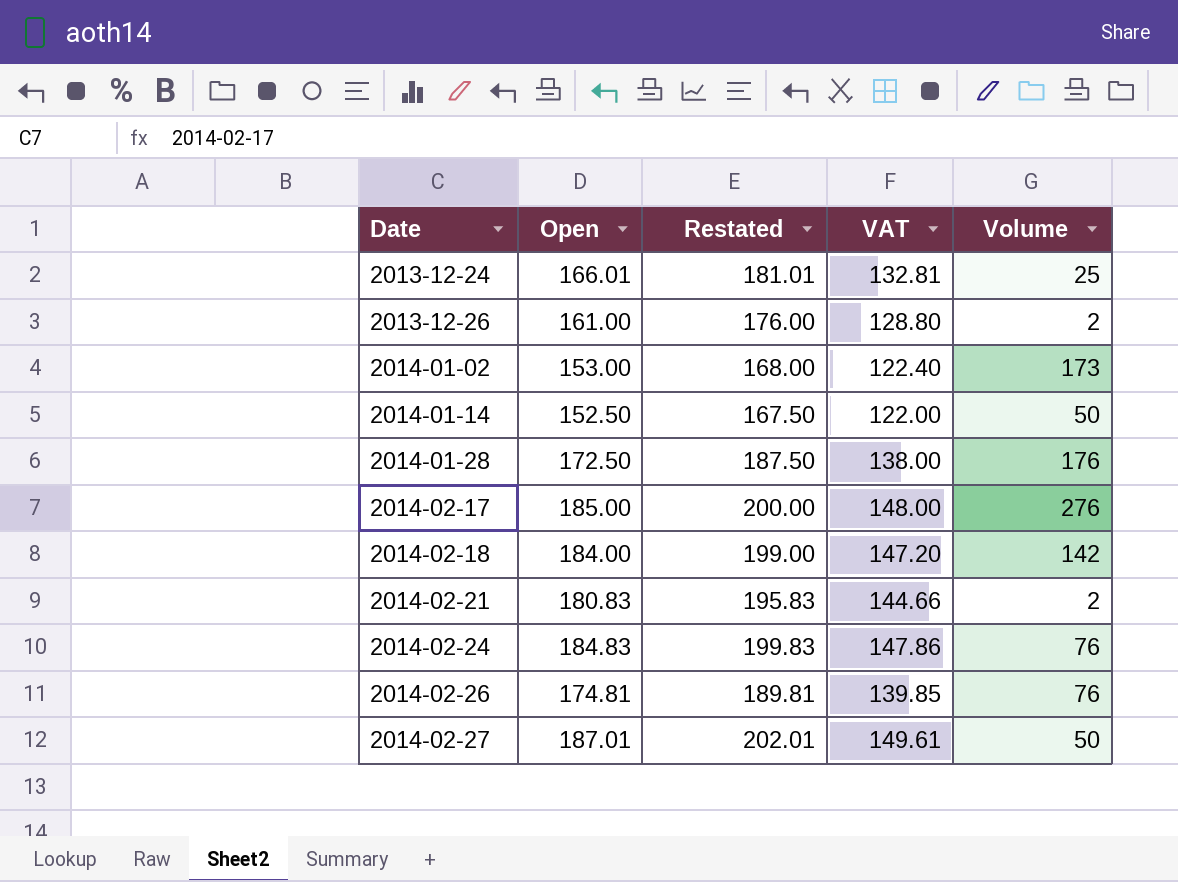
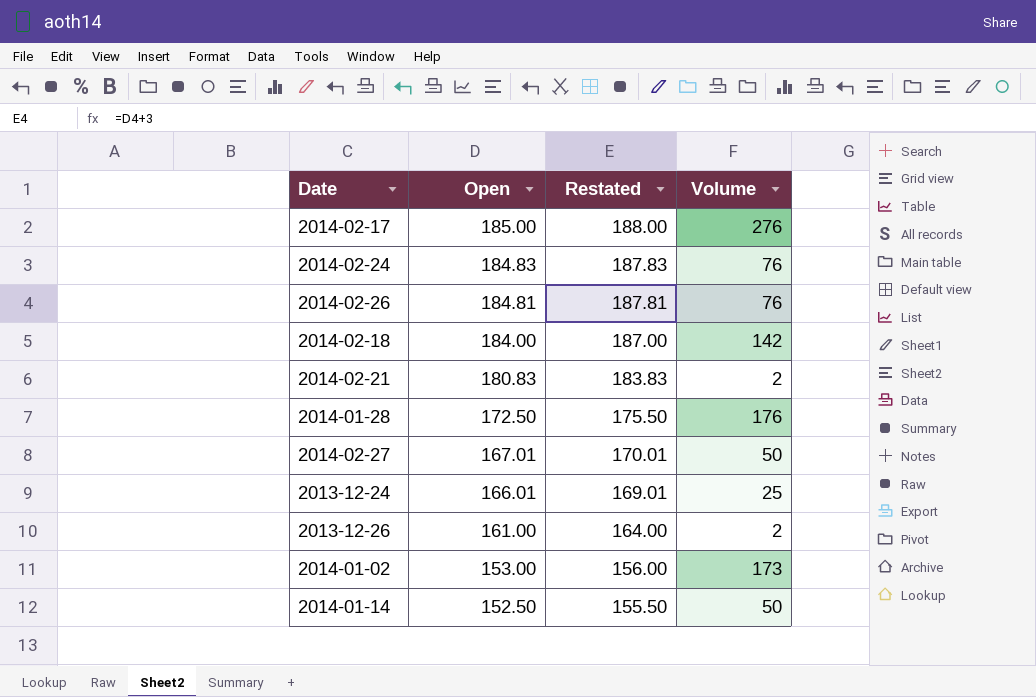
row order: Date ascending -> Open descending
column VAT | formula: [Open] * 0.8 -> none
column Restated | formula: [Open] + 15 -> [Open] + 3
2014-02-26 | Open: 174.81 -> 184.81
2014-02-27 | Open: 187.01 -> 167.01

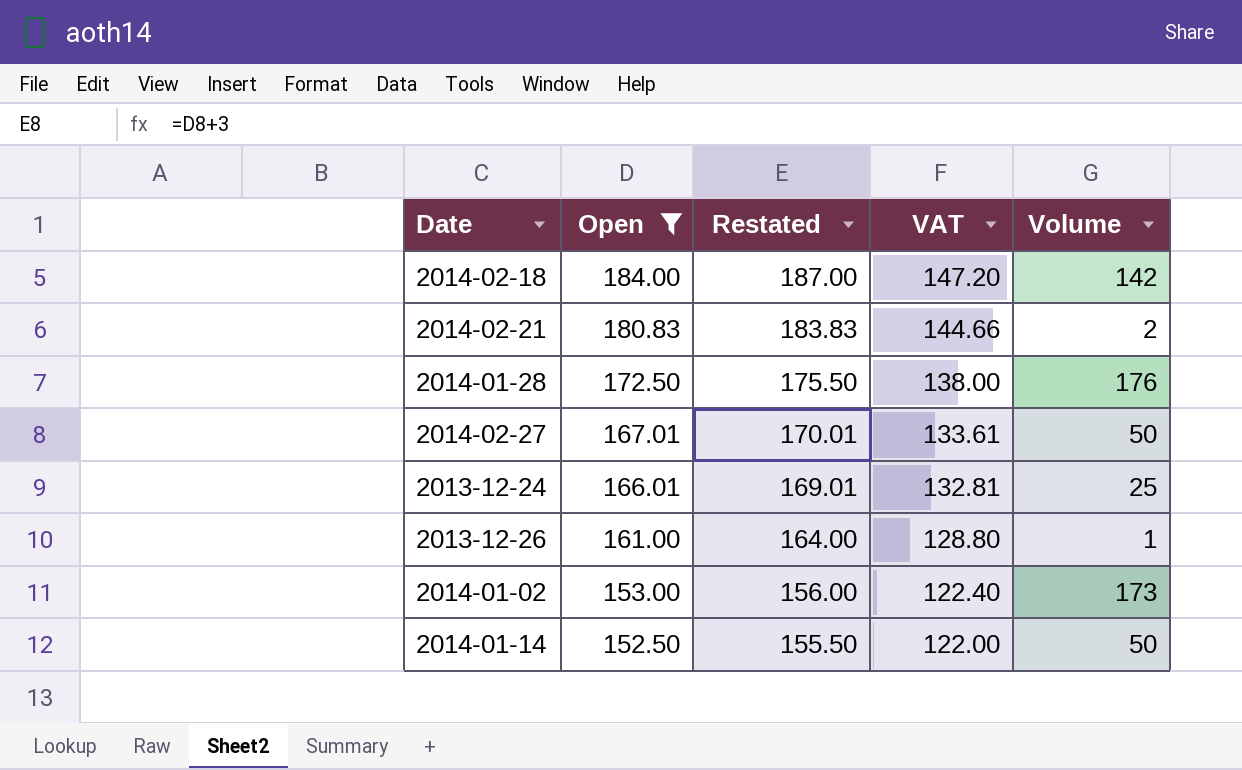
filter: none -> Open <= 184.00
column VAT | formula: none -> [Open] * 0.8
2013-12-26 | Volume: 2 -> 1

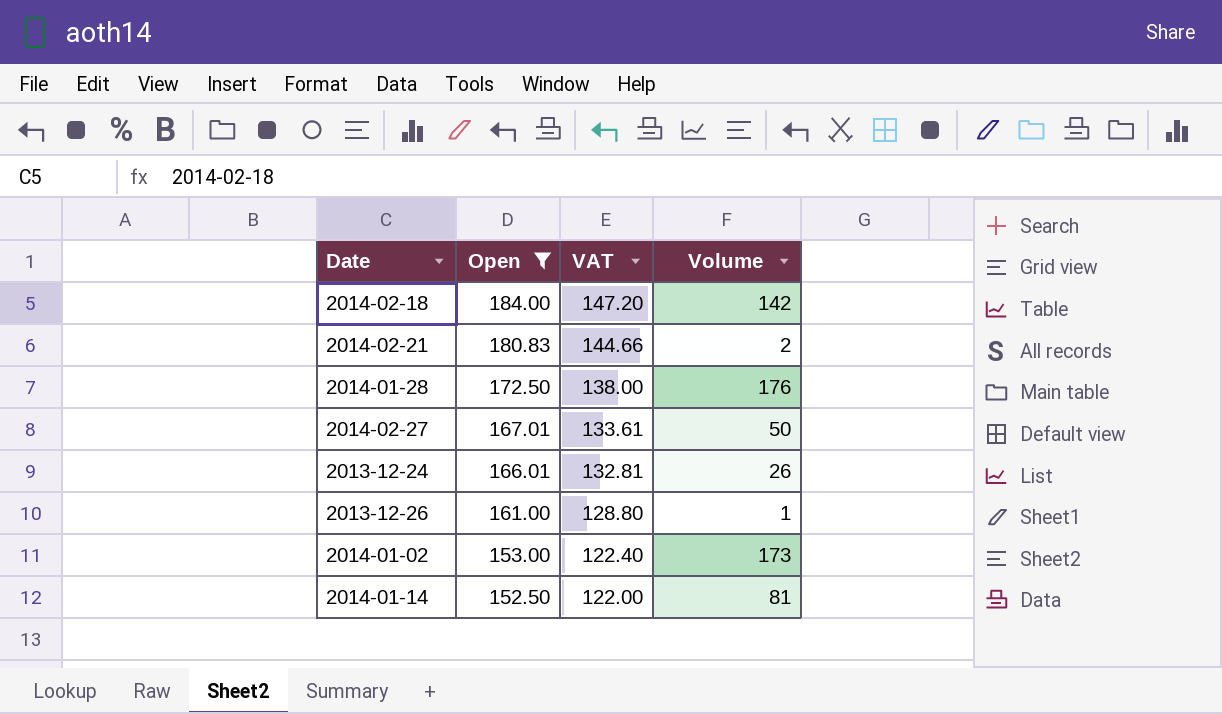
column Restated | formula: [Open] + 3 -> none
2013-12-24 | Volume: 25 -> 26
2014-01-14 | Volume: 50 -> 81

